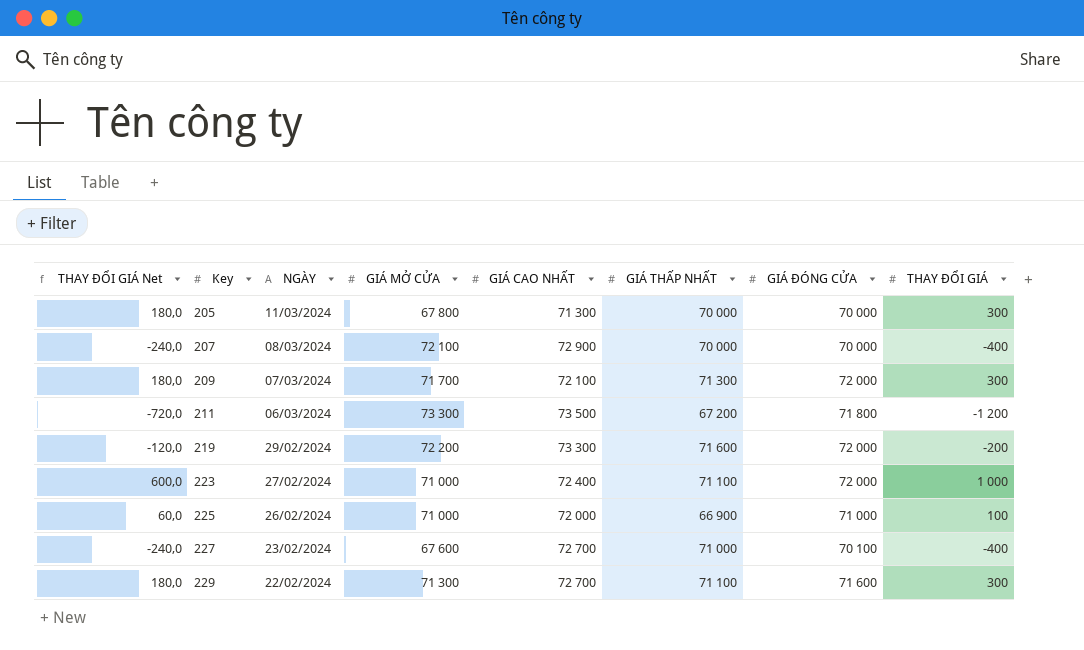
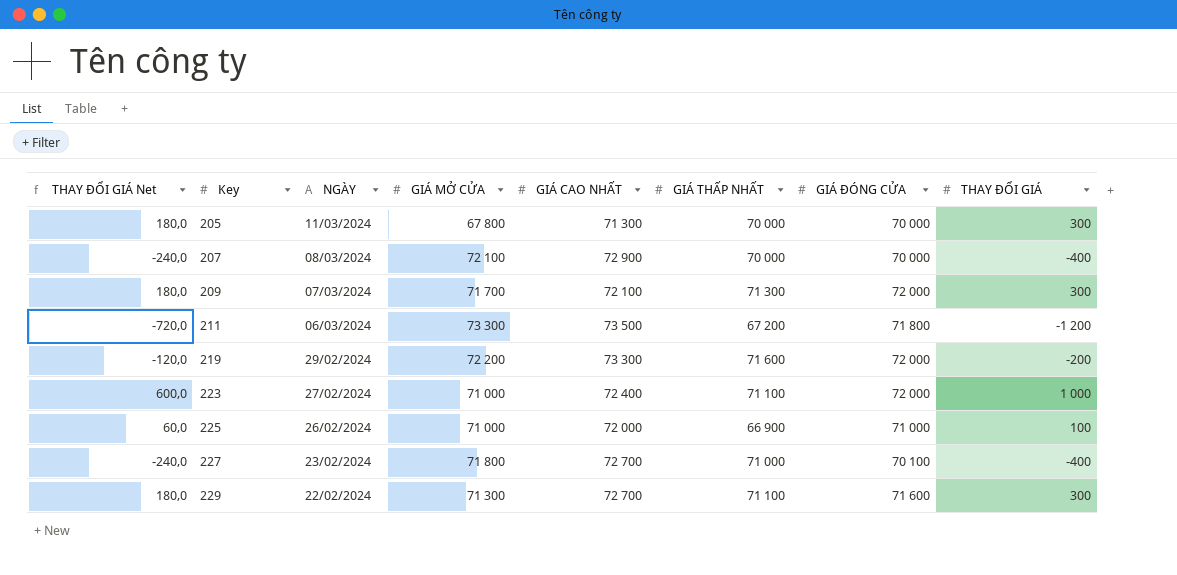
227 | GIÁ MỞ CỬA: 67 600 -> 71 800

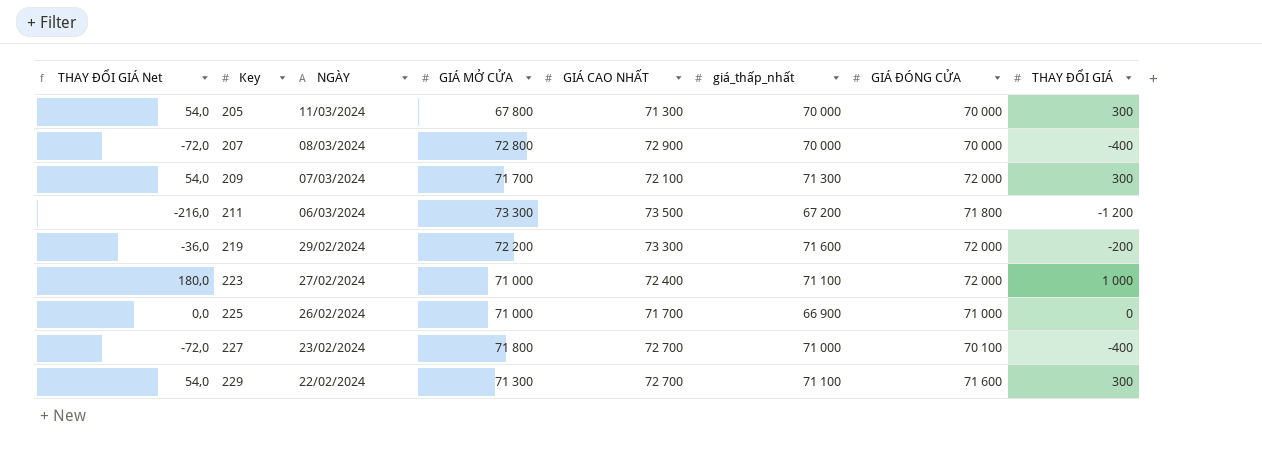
column THAY ĐỔI GIÁ Net | formula: [THAY ĐỔI GIÁ] * 0,6 -> [THAY ĐỔI GIÁ] * 0,18
column name: GIÁ THẤP NHẤT -> giá_thấp_nhất
207 | GIÁ MỞ CỬA: 72 100 -> 72 800
225 | GIÁ CAO NHẤT: 72 000 -> 71 700
225 | THAY ĐỔI GIÁ: 100 -> 0

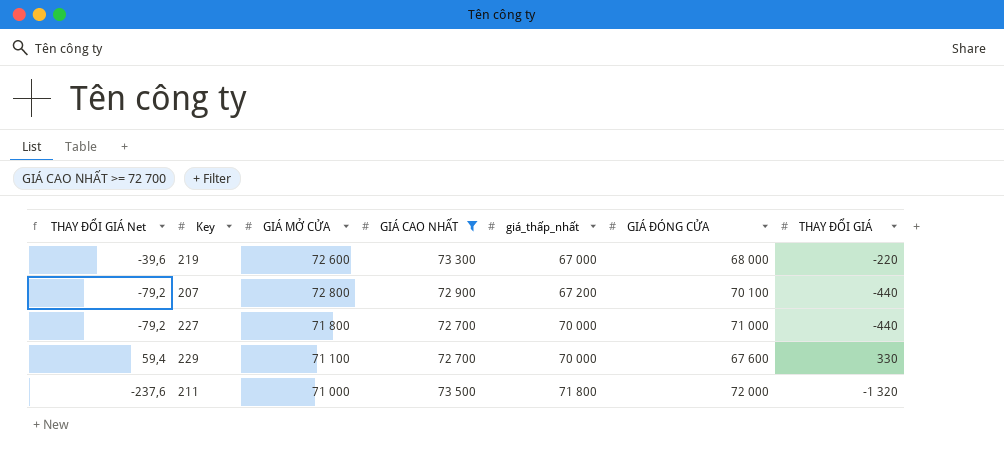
filter: none -> GIÁ CAO NHẤT >= 72 700
row order: Key ascending -> giá_thấp_nhất ascending
column NGÀY | position: 3 -> none
219 | THAY ĐỔI GIÁ Net: -36,0 -> -39,6
219 | GIÁ MỞ CỬA: 72 200 -> 72 600
219 | giá_thấp_nhất: 71 600 -> 67 000
219 | GIÁ ĐÓNG CỬA: 72 000 -> 68 000
219 | THAY ĐỔI GIÁ: -200 -> -220
207 | THAY ĐỔI GIÁ Net: -72,0 -> -79,2
207 | giá_thấp_nhất: 70 000 -> 67 200
207 | GIÁ ĐÓNG CỬA: 70 000 -> 70 100
207 | THAY ĐỔI GIÁ: -400 -> -440
227 | THAY ĐỔI GIÁ Net: -72,0 -> -79,2
227 | giá_thấp_nhất: 71 000 -> 70 000
227 | GIÁ ĐÓNG CỬA: 70 100 -> 71 000
227 | THAY ĐỔI GIÁ: -400 -> -440
229 | THAY ĐỔI GIÁ Net: 54,0 -> 59,4
229 | GIÁ MỞ CỬA: 71 300 -> 71 100
229 | giá_thấp_nhất: 71 100 -> 70 000
229 | GIÁ ĐÓNG CỬA: 71 600 -> 67 600
229 | THAY ĐỔI GIÁ: 300 -> 330
211 | THAY ĐỔI GIÁ Net: -216,0 -> -237,6
211 | GIÁ MỞ CỬA: 73 300 -> 71 000
211 | giá_thấp_nhất: 67 200 -> 71 800
211 | GIÁ ĐÓNG CỬA: 71 800 -> 72 000
211 | THAY ĐỔI GIÁ: -1 200 -> -1 320

